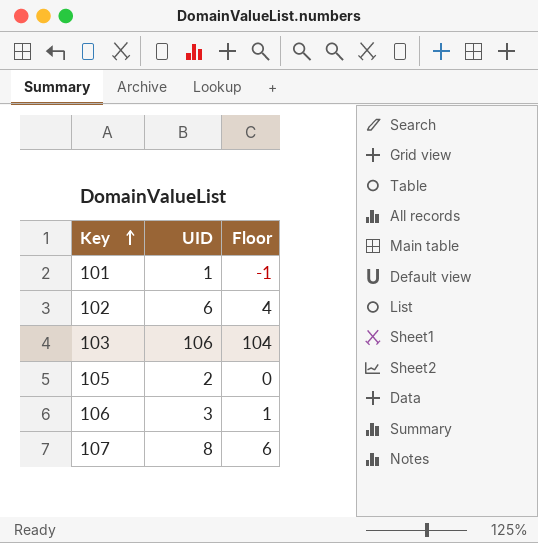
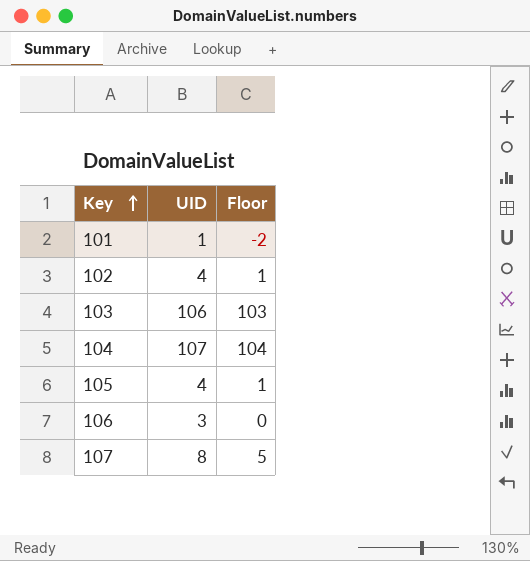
column Floor | formula: [UID] - 2 -> [UID] - 3
102 | UID: 6 -> 4
row 104: none -> 107 | 104
105 | UID: 2 -> 4

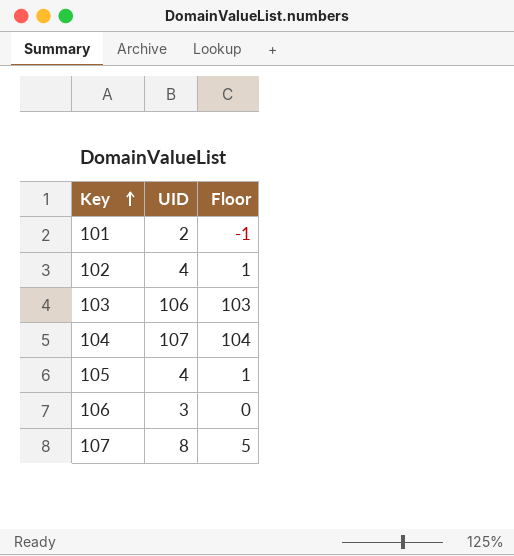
101 | UID: 1 -> 2
101 | Floor: -2 -> -1

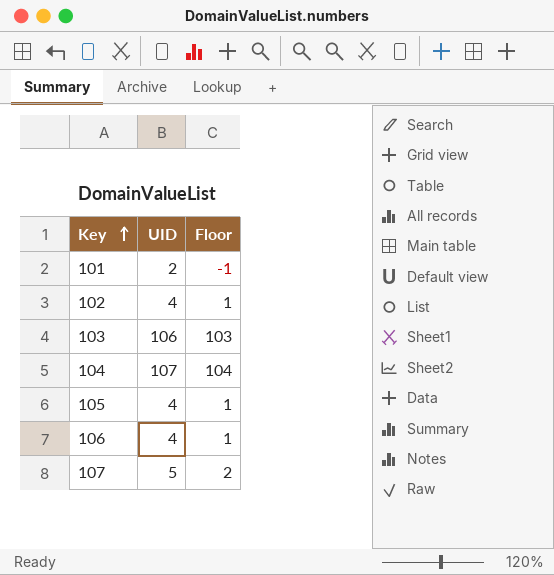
106 | UID: 3 -> 4
106 | Floor: 0 -> 1
107 | UID: 8 -> 5
107 | Floor: 5 -> 2

